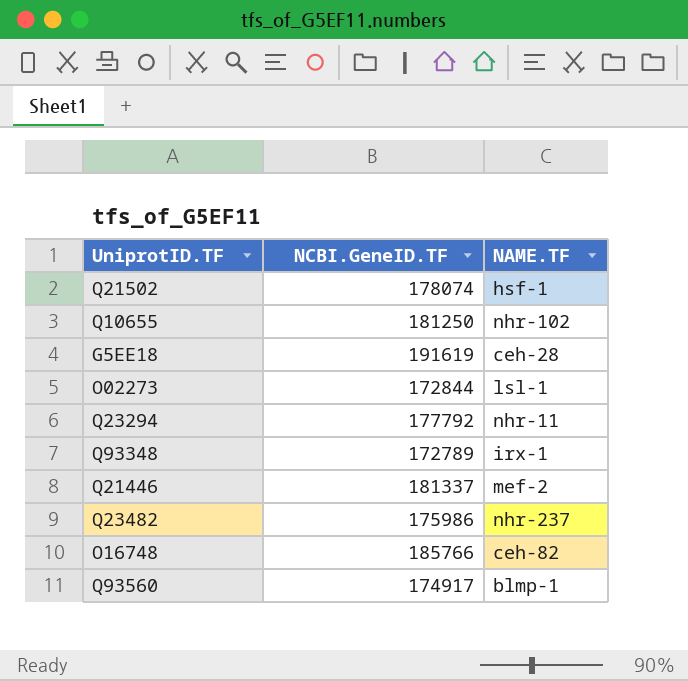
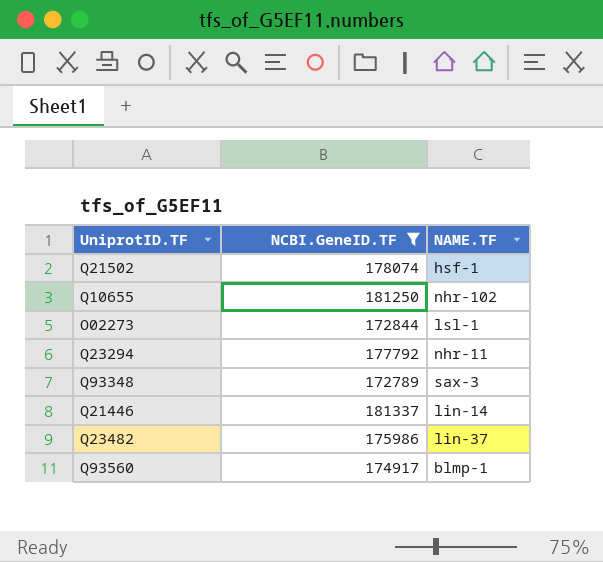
filter: none -> NCBI.GeneID.TF <= 181337
Q93348 | NAME.TF: irx-1 -> sax-3
Q21446 | NAME.TF: mef-2 -> lin-14
Q23482 | NAME.TF: nhr-237 -> lin-37

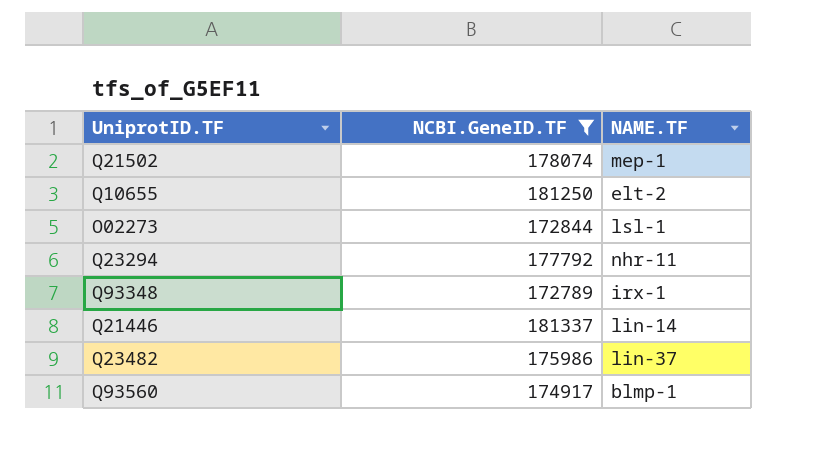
Q21502 | NAME.TF: hsf-1 -> mep-1
Q10655 | NAME.TF: nhr-102 -> elt-2
Q93348 | NAME.TF: sax-3 -> irx-1

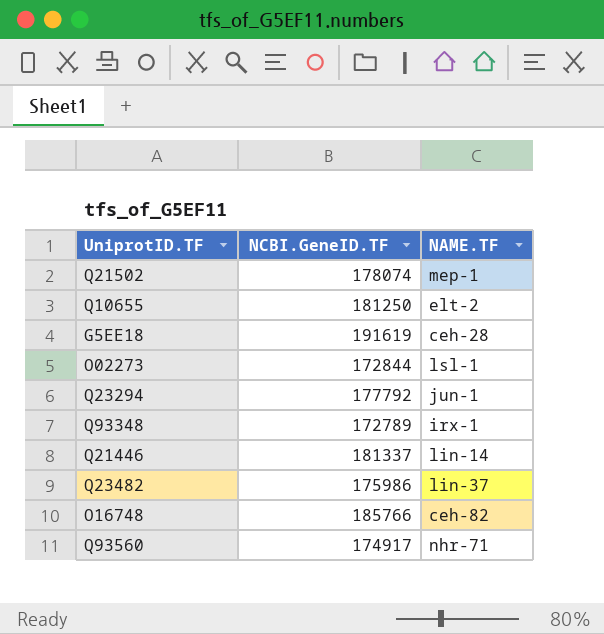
filter: NCBI.GeneID.TF <= 181337 -> none
Q23294 | NAME.TF: nhr-11 -> jun-1
Q93560 | NAME.TF: blmp-1 -> nhr-71

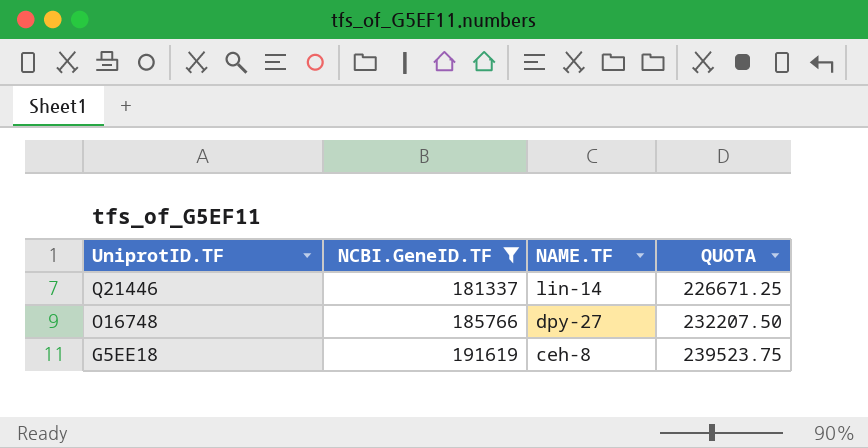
filter: none -> NCBI.GeneID.TF >= 181337
row order: none -> UniprotID.TF descending
column QUOTA | formula: none -> [NCBI.GeneID.TF] * 1.25
O16748 | NAME.TF: ceh-82 -> dpy-27
G5EE18 | NAME.TF: ceh-28 -> ceh-8

